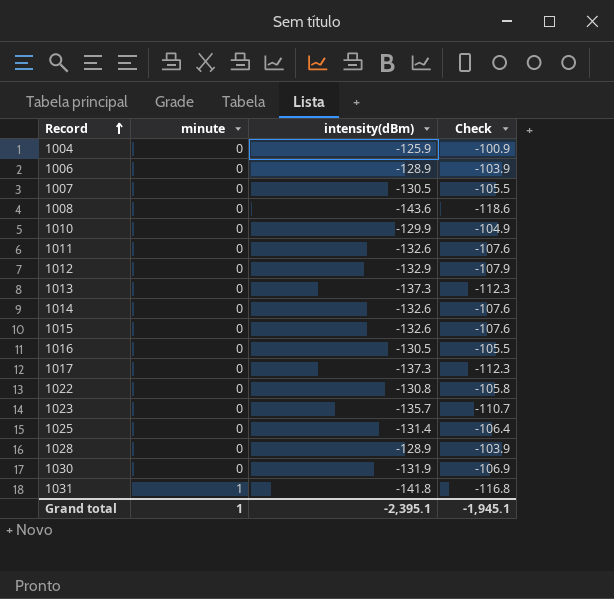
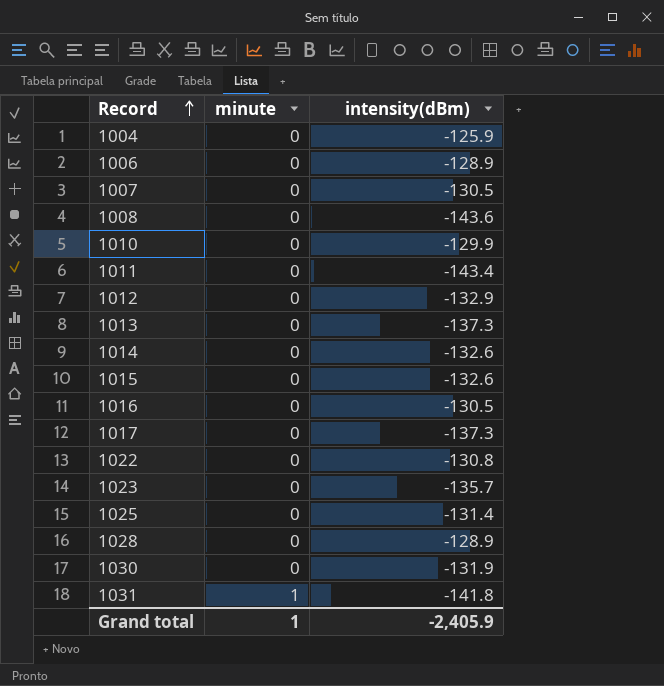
column Check | formula: [intensity(dBm)] + 25 -> none
1011 | intensity(dBm): -132.6 -> -143.4
Grand total | intensity(dBm): -2,395.1 -> -2,405.9

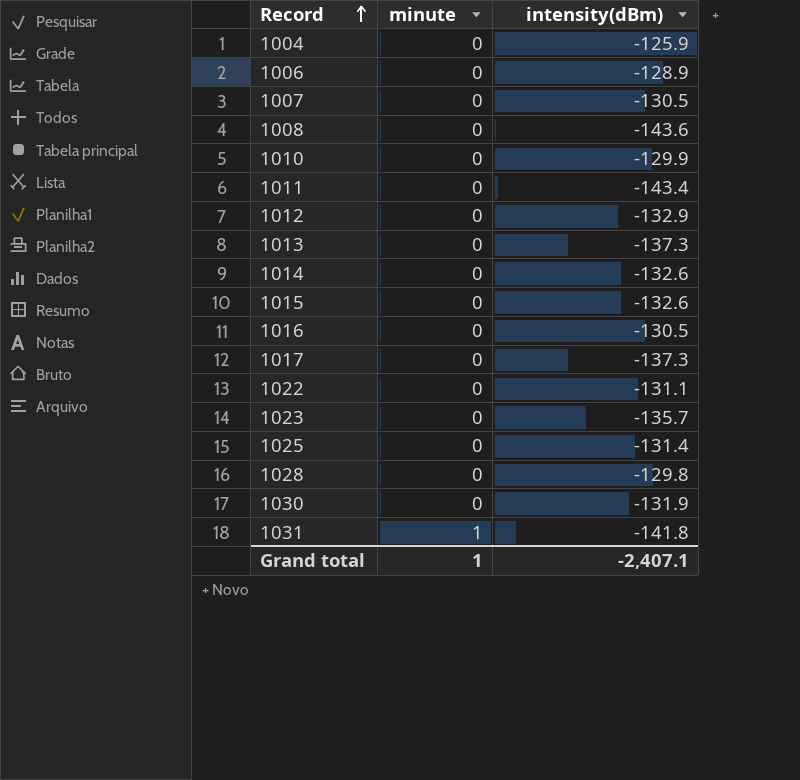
1022 | intensity(dBm): -130.8 -> -131.1
1028 | intensity(dBm): -128.9 -> -129.8
Grand total | intensity(dBm): -2,405.9 -> -2,407.1

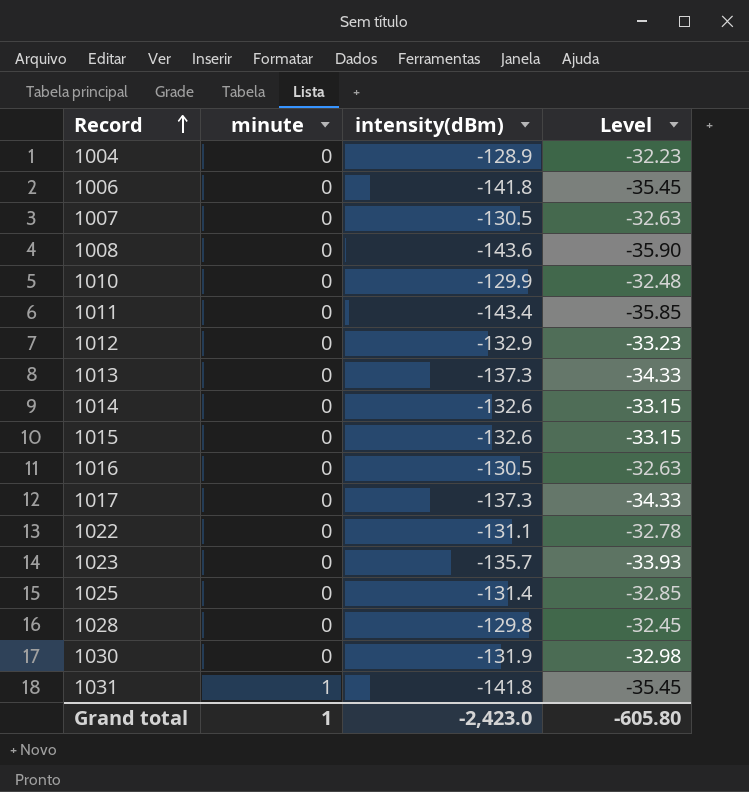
column Level | formula: none -> [intensity(dBm)] * 0.25
1004 | intensity(dBm): -125.9 -> -128.9
1006 | intensity(dBm): -128.9 -> -141.8
Grand total | intensity(dBm): -2,407.1 -> -2,423.0

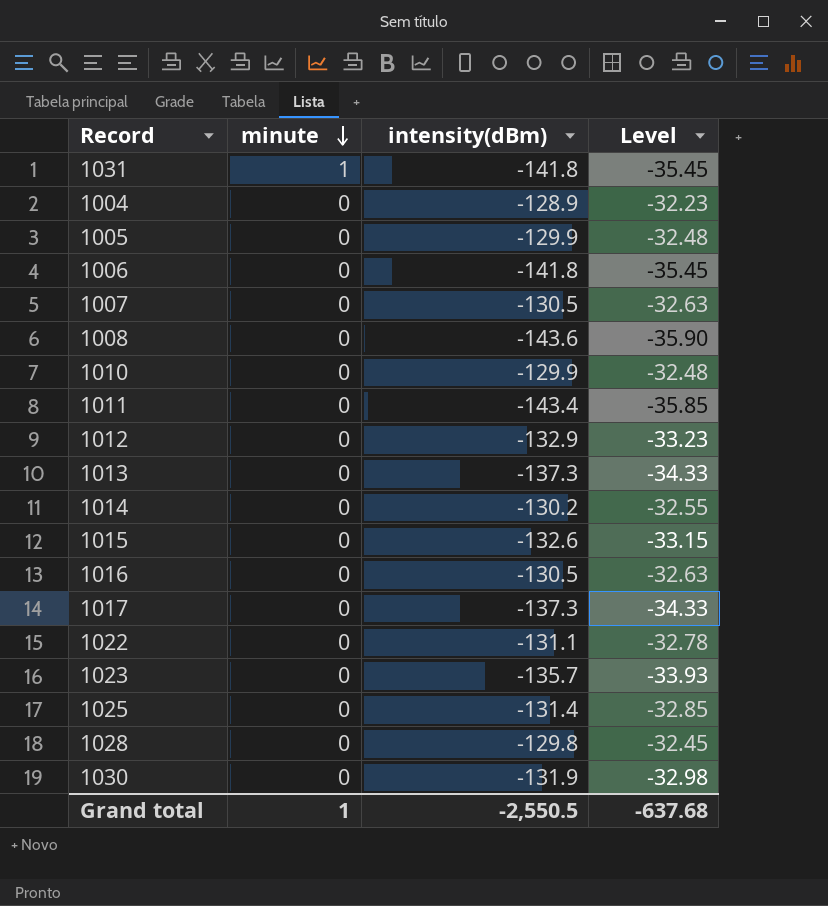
row order: Record ascending -> minute descending
row 1005: none -> 0 | -129.9 | -32.48
1014 | intensity(dBm): -132.6 -> -130.2
1014 | Level: -33.15 -> -32.55
Grand total | intensity(dBm): -2,423.0 -> -2,550.5
Grand total | Level: -605.80 -> -637.68

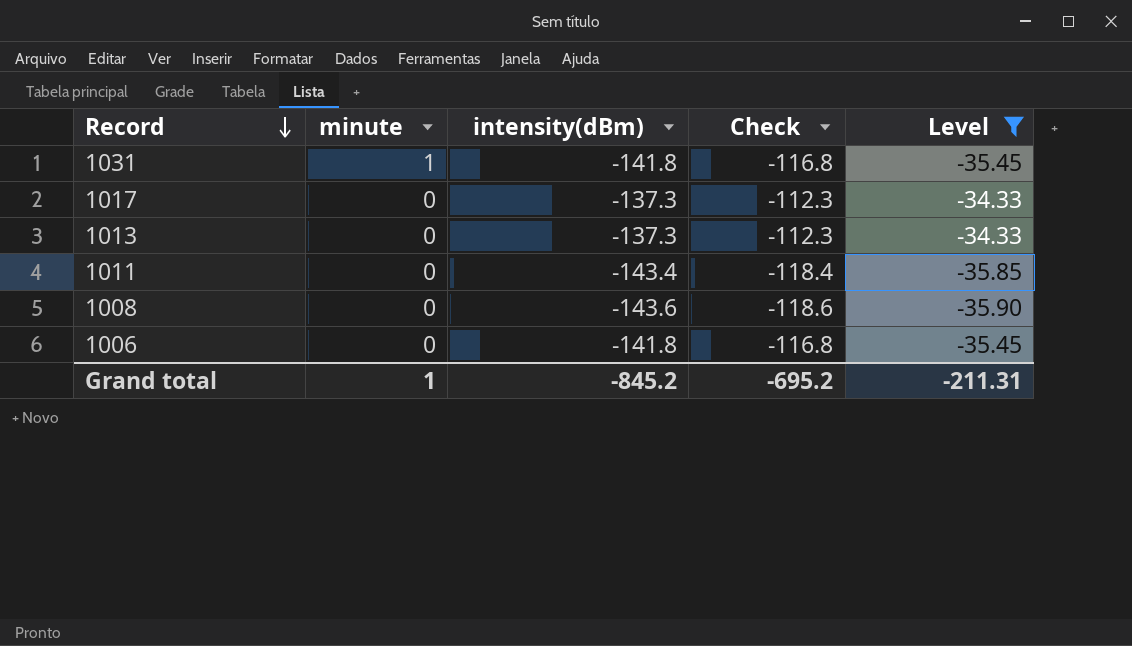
filter: none -> Level <= -34.33
row order: minute descending -> Record descending
column Check | formula: none -> [intensity(dBm)] + 25
Grand total | intensity(dBm): -2,550.5 -> -845.2
Grand total | Level: -637.68 -> -211.31

